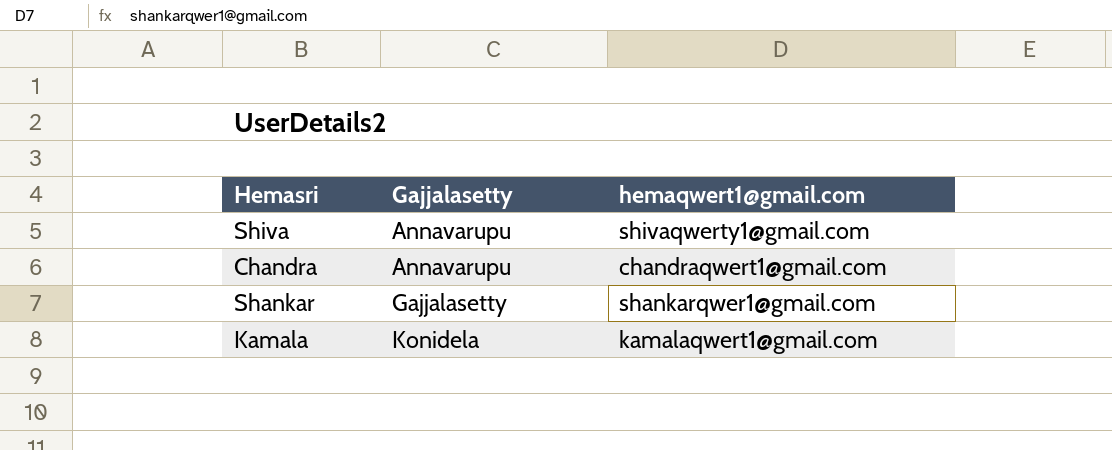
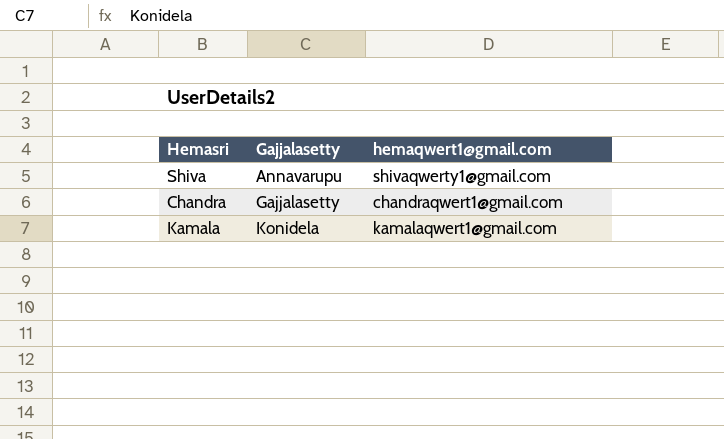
row Shankar: Gajjalasetty | shankarqwer1@gmail.com -> none
Chandra | Gajjalasetty: Annavarupu -> Gajjalasetty

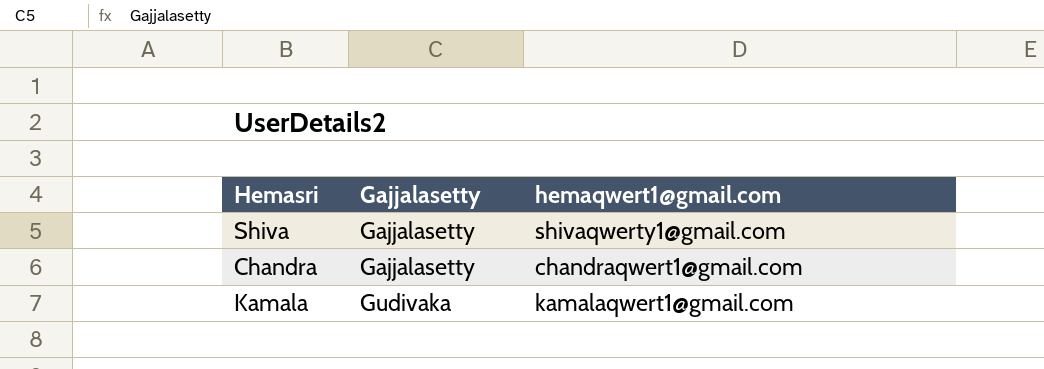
Shiva | Gajjalasetty: Annavarupu -> Gajjalasetty
Kamala | Gajjalasetty: Konidela -> Gudivaka

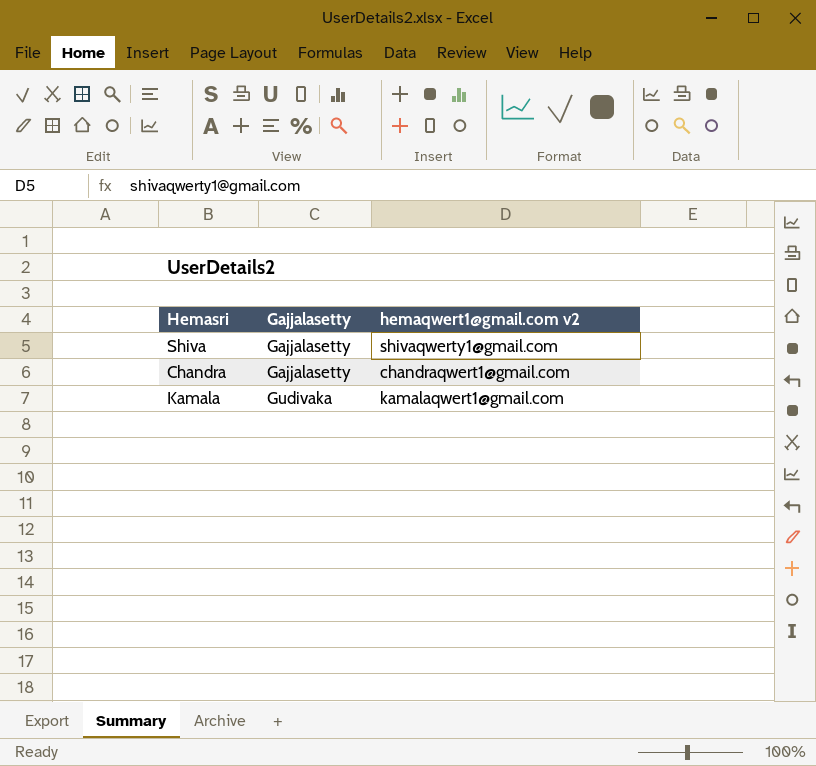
column name: hemaqwert1@gmail.com -> hemaqwert1@gmail.com v2

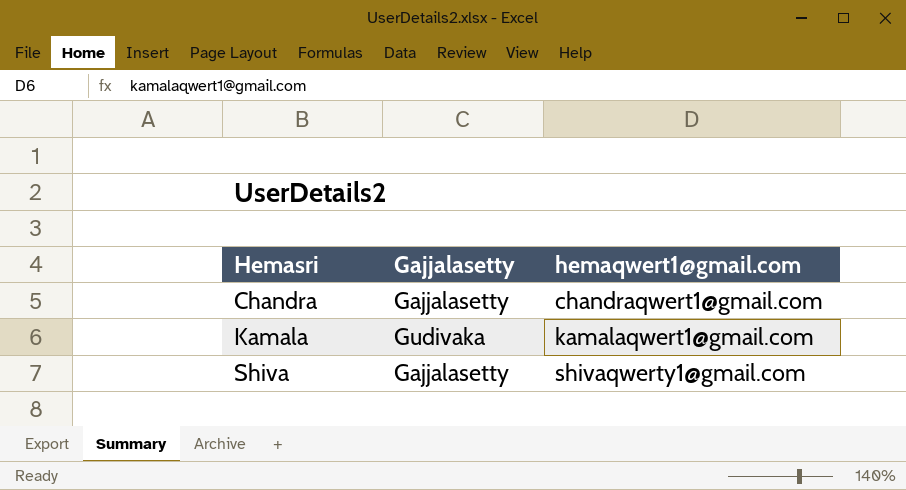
row order: Gajjalasetty ascending -> Hemasri ascending
column name: hemaqwert1@gmail.com v2 -> hemaqwert1@gmail.com

